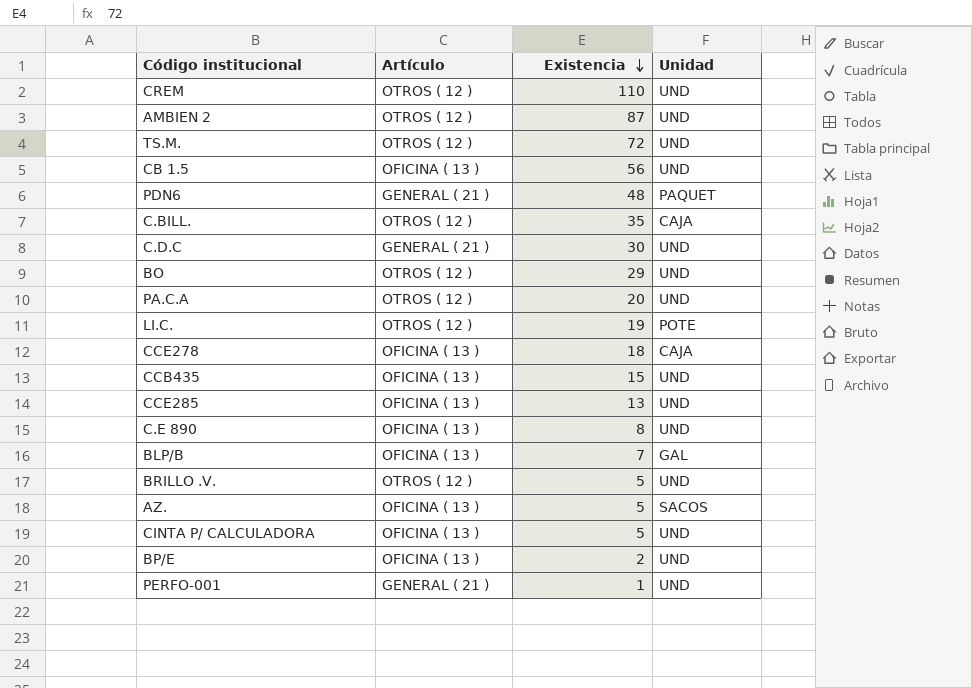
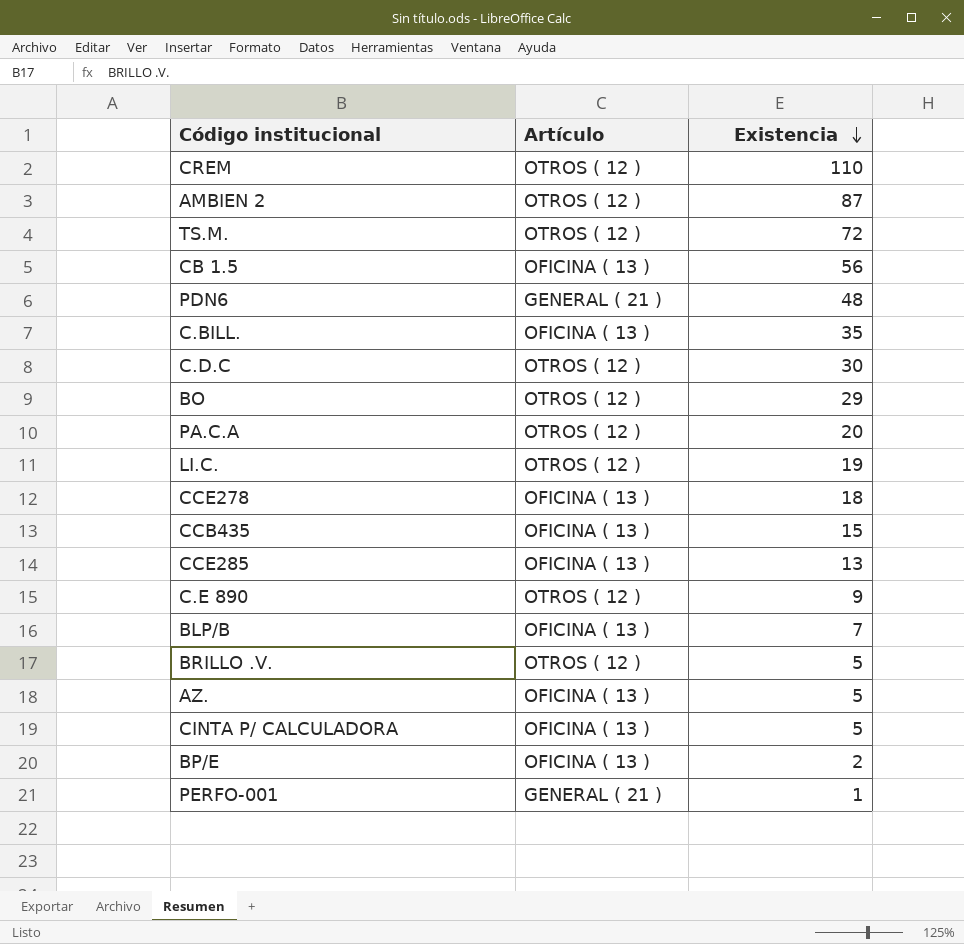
column Unidad | position: 4 -> none
C.BILL. | Artículo: OTROS ( 12 ) -> OFICINA ( 13 )
C.D.C | Artículo: GENERAL ( 21 ) -> OTROS ( 12 )
C.E 890 | Artículo: OFICINA ( 13 ) -> OTROS ( 12 )
C.E 890 | Existencia: 8 -> 9

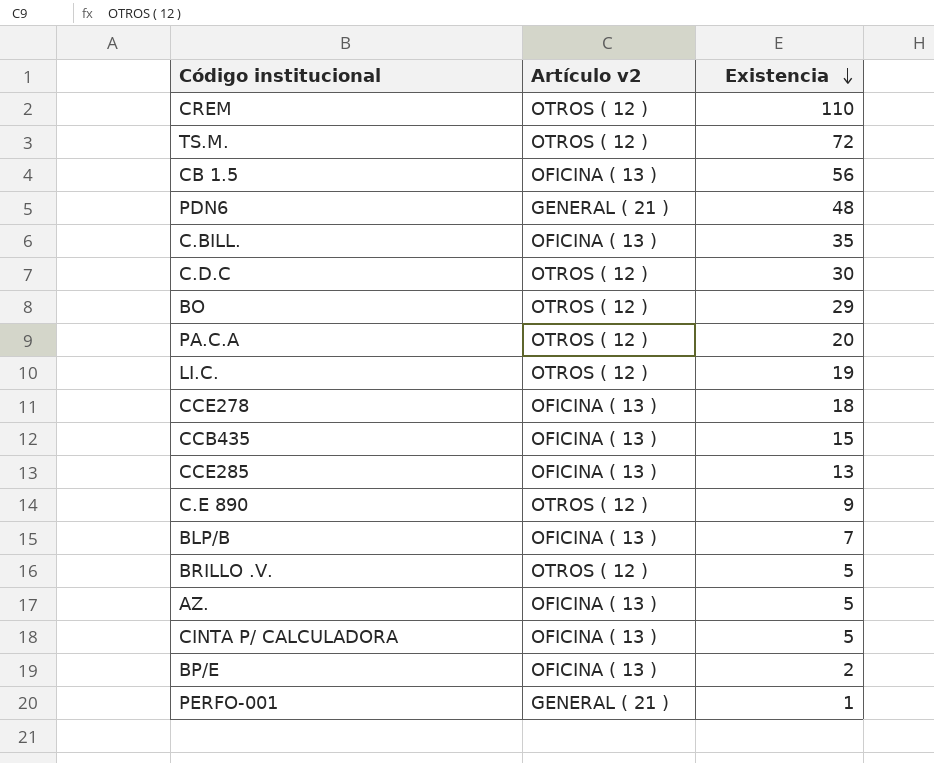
column name: Artículo -> Artículo v2
row AMBIEN 2: OTROS ( 12 ) | 87 -> none

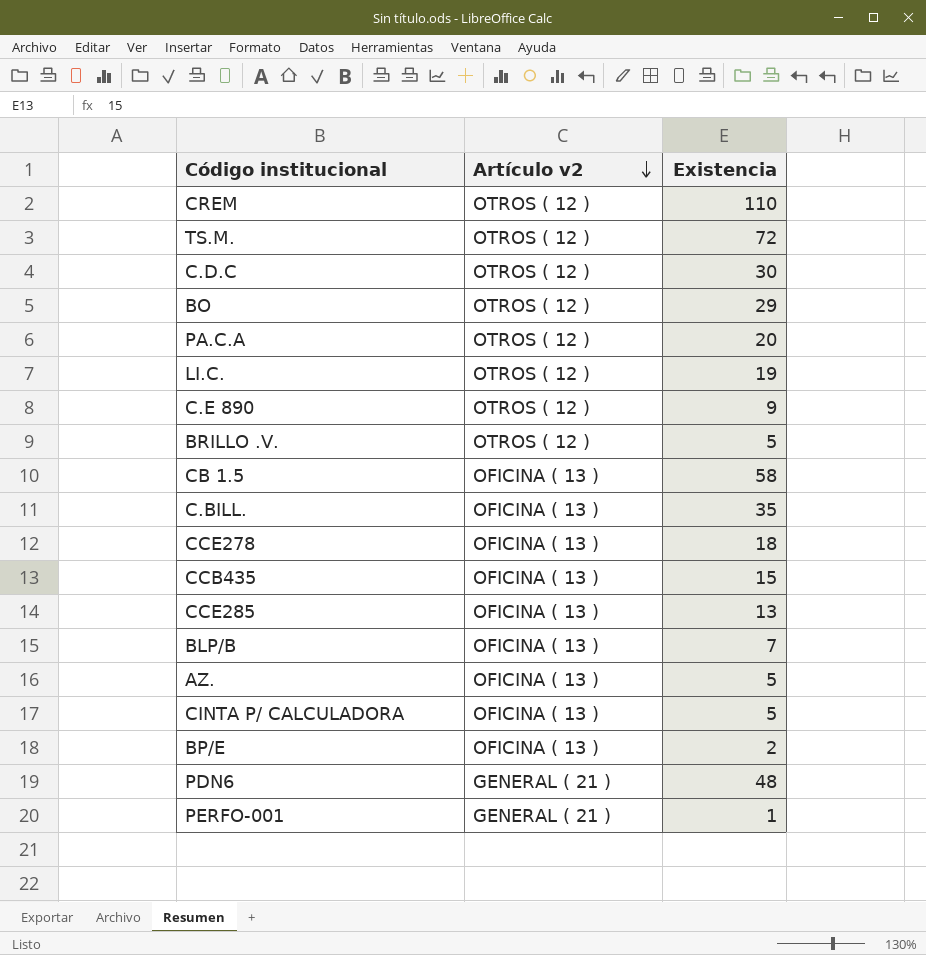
row order: Existencia descending -> Artículo v2 descending
CB 1.5 | Existencia: 56 -> 58

